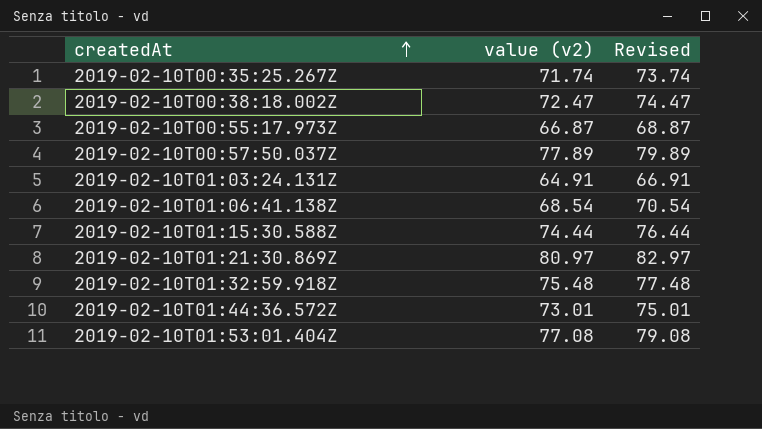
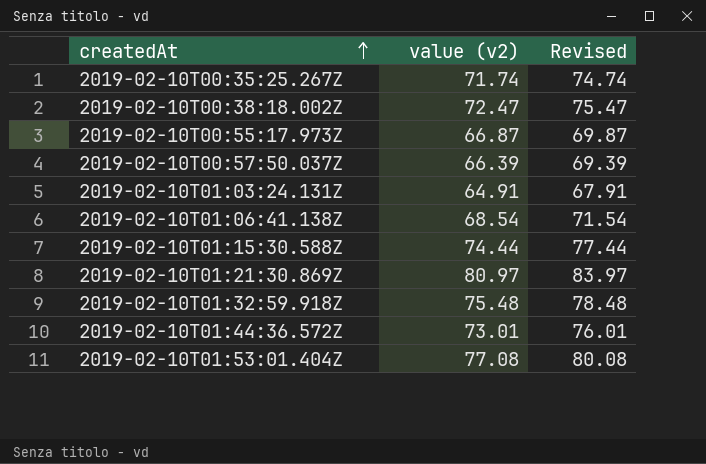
column Revised | formula: [value (v2)] + 2 -> [value (v2)] + 3
2019-02-10T00:57:50.037Z | value (v2): 77.89 -> 66.39

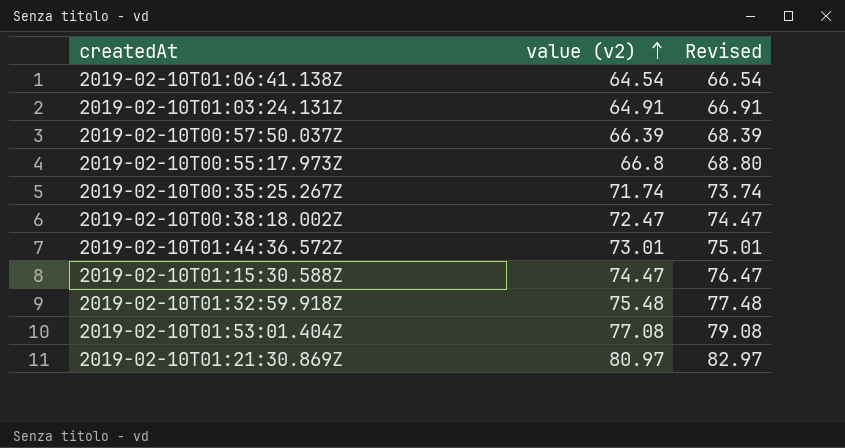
row order: createdAt ascending -> value (v2) ascending
column Revised | formula: [value (v2)] + 3 -> [value (v2)] + 2
2019-02-10T01:06:41.138Z | value (v2): 68.54 -> 64.54
2019-02-10T00:55:17.973Z | value (v2): 66.87 -> 66.8
2019-02-10T01:15:30.588Z | value (v2): 74.44 -> 74.47

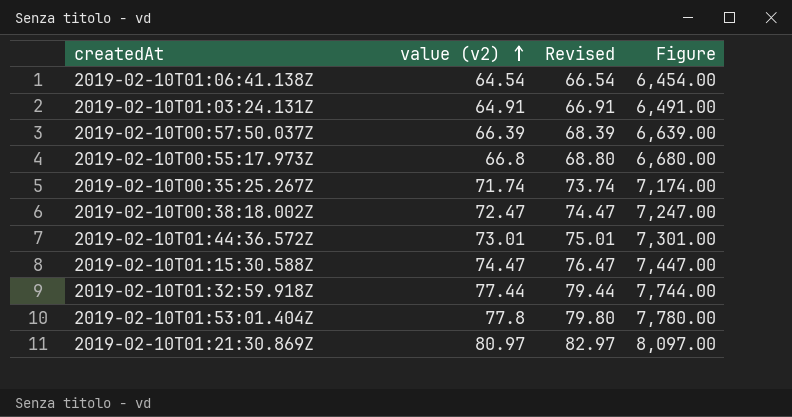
column Figure | formula: none -> [value (v2)] * 100
2019-02-10T01:32:59.918Z | value (v2): 75.48 -> 77.44
2019-02-10T01:32:59.918Z | Revised: 77.48 -> 79.44
2019-02-10T01:53:01.404Z | value (v2): 77.08 -> 77.8
2019-02-10T01:53:01.404Z | Revised: 79.08 -> 79.80

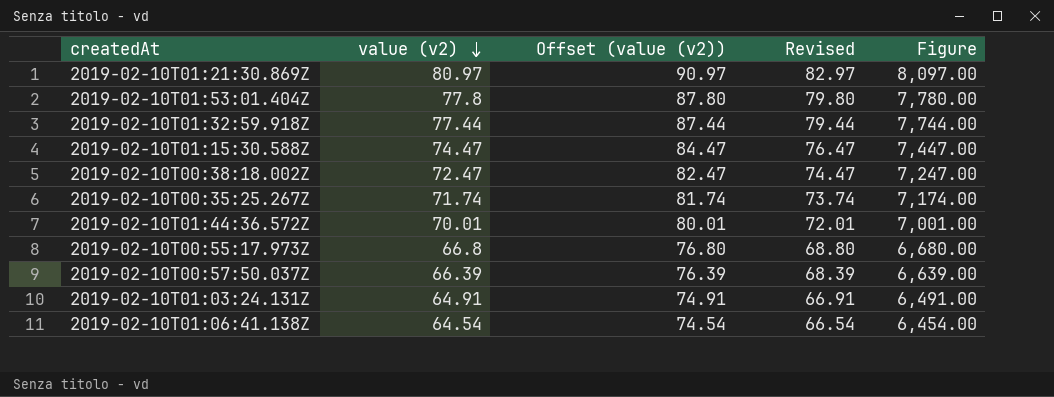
row order: value (v2) ascending -> value (v2) descending
column Offset (value (v2)) | formula: none -> [value (v2)] + 10
2019-02-10T01:44:36.572Z | value (v2): 73.01 -> 70.01
2019-02-10T01:44:36.572Z | Revised: 75.01 -> 72.01
2019-02-10T01:44:36.572Z | Figure: 7,301.00 -> 7,001.00

